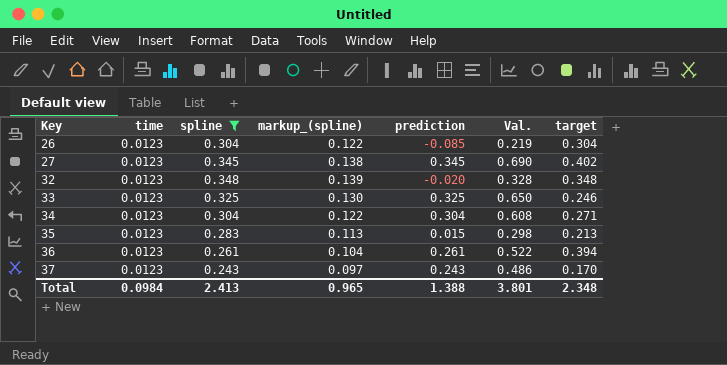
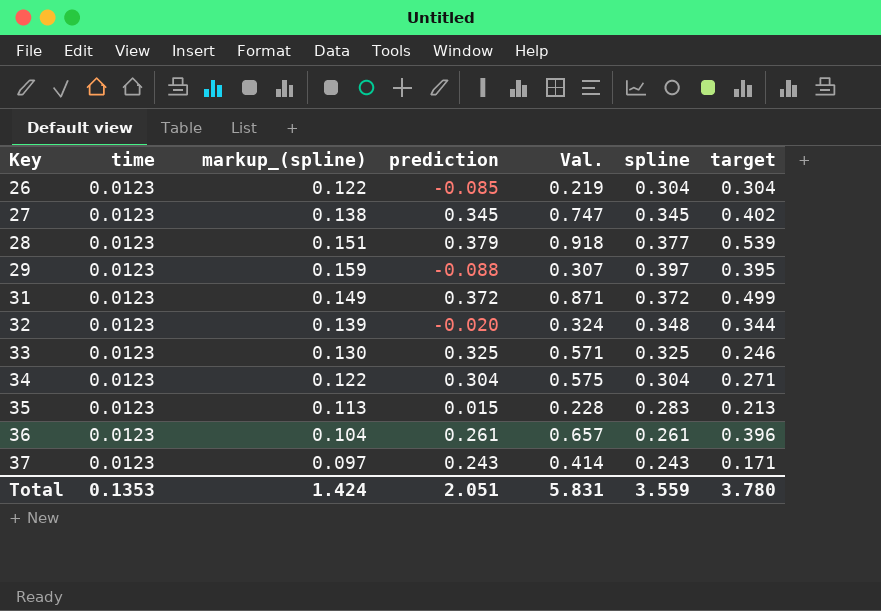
filter: spline <= 0.348 -> none
column Val. | formula: [spline] + [prediction] -> [prediction] + [target]
column spline | position: 3 -> 6
32 | target: 0.348 -> 0.344
36 | target: 0.394 -> 0.396
37 | target: 0.170 -> 0.171
Total | time: 0.0984 -> 0.1353
Total | markup_(spline): 0.965 -> 1.424
Total | prediction: 1.388 -> 2.051
Total | Val.: 3.801 -> 5.831
Total | spline: 2.413 -> 3.559
Total | target: 2.348 -> 3.780

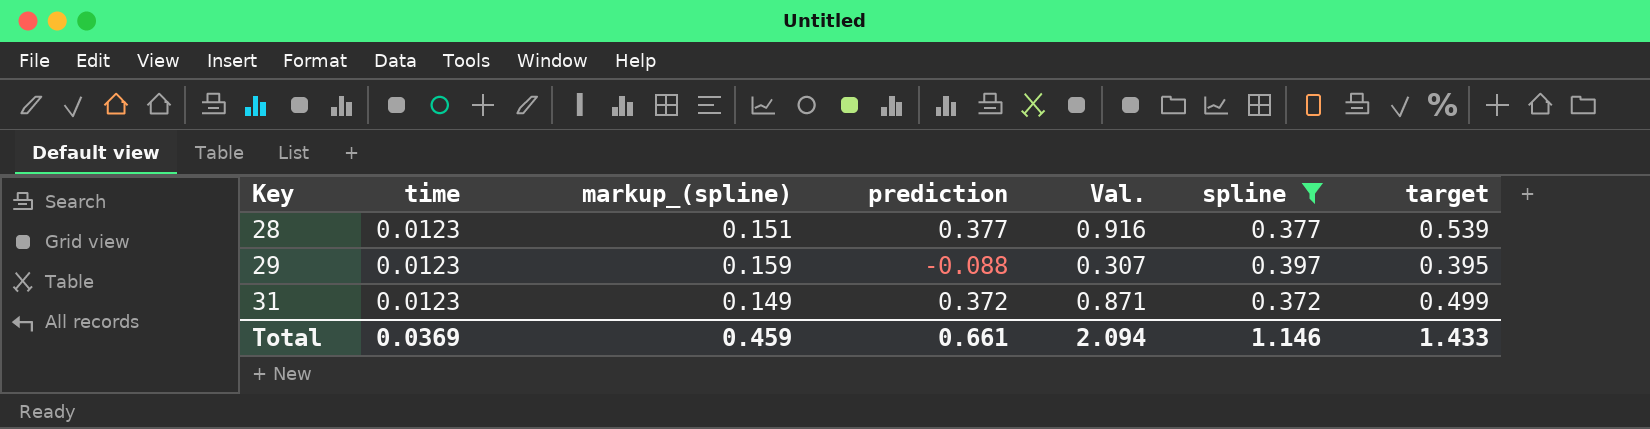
filter: none -> spline >= 0.372
28 | prediction: 0.379 -> 0.377
28 | Val.: 0.918 -> 0.916
Total | time: 0.1353 -> 0.0369
Total | markup_(spline): 1.424 -> 0.459
Total | prediction: 2.051 -> 0.661
Total | Val.: 5.831 -> 2.094
Total | spline: 3.559 -> 1.146
Total | target: 3.780 -> 1.433

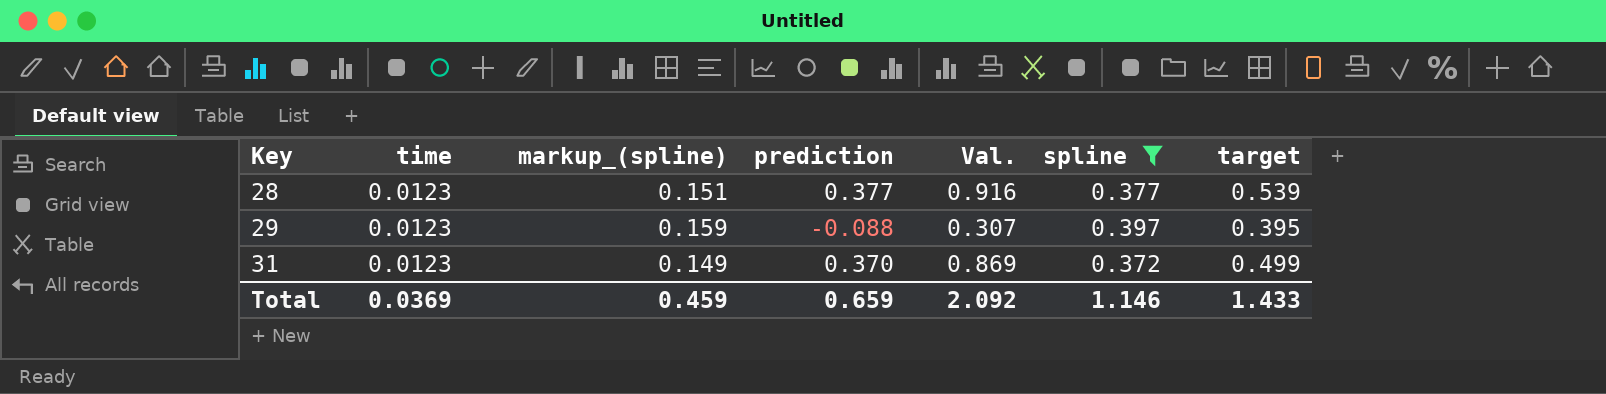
31 | prediction: 0.372 -> 0.370
31 | Val.: 0.871 -> 0.869
Total | prediction: 0.661 -> 0.659
Total | Val.: 2.094 -> 2.092

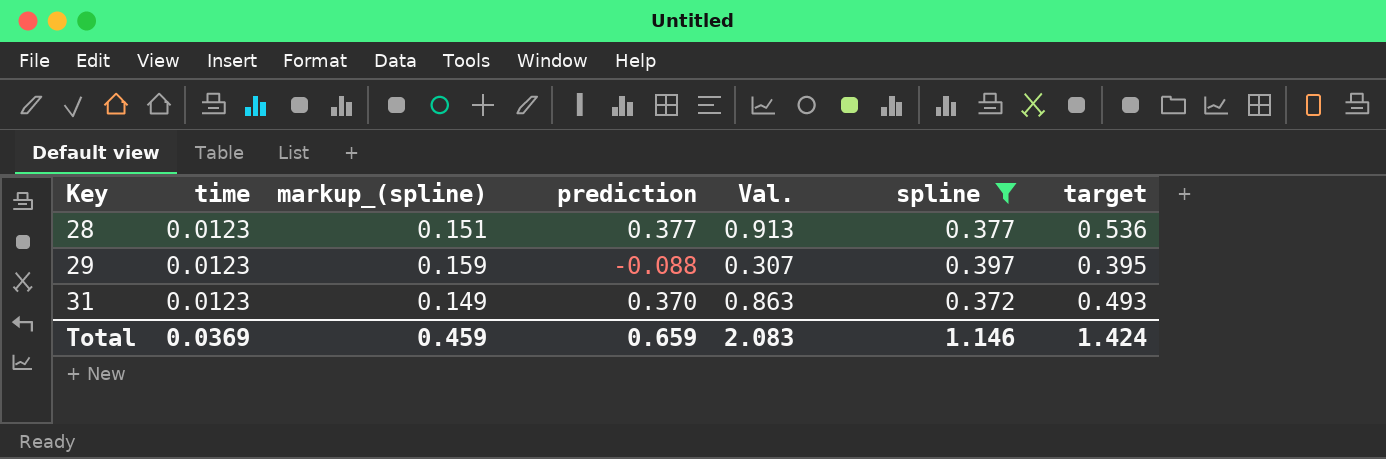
28 | Val.: 0.916 -> 0.913
28 | target: 0.539 -> 0.536
31 | Val.: 0.869 -> 0.863
31 | target: 0.499 -> 0.493
Total | Val.: 2.092 -> 2.083
Total | target: 1.433 -> 1.424

